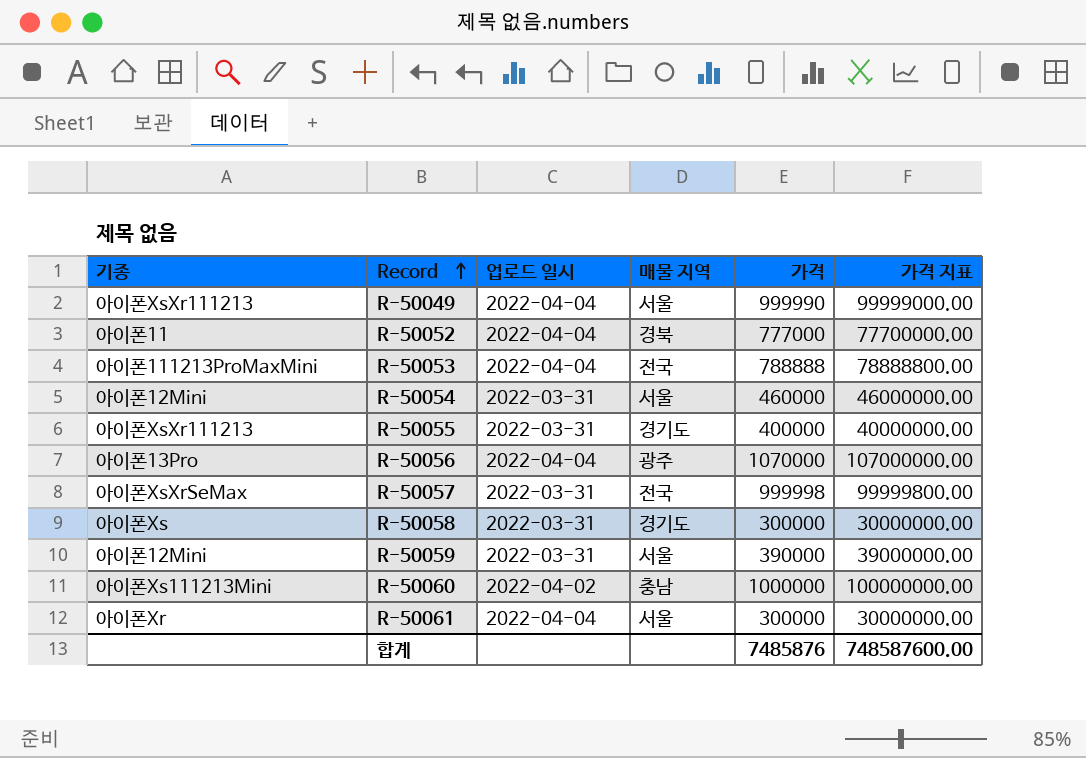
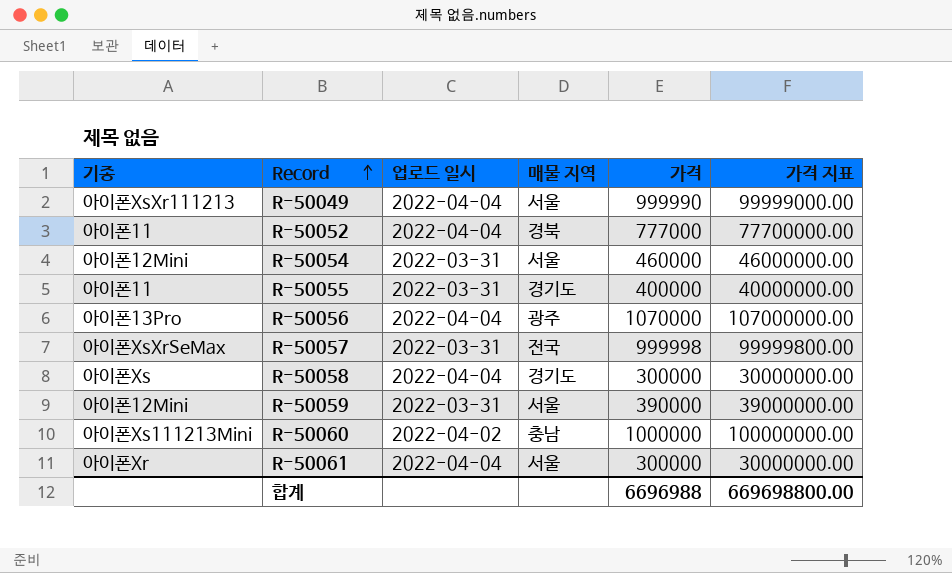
row R-50053: 아이폰111213ProMaxMini | 2022-04-04 | 전국 | 788888 | 78888800.00 -> none
R-50055 | 기종: 아이폰XsXr111213 -> 아이폰11
R-50058 | 업로드 일시: 2022-03-31 -> 2022-04-04
합계 | 가격: 7485876 -> 6696988
합계 | 가격 지표: 748587600.00 -> 669698800.00

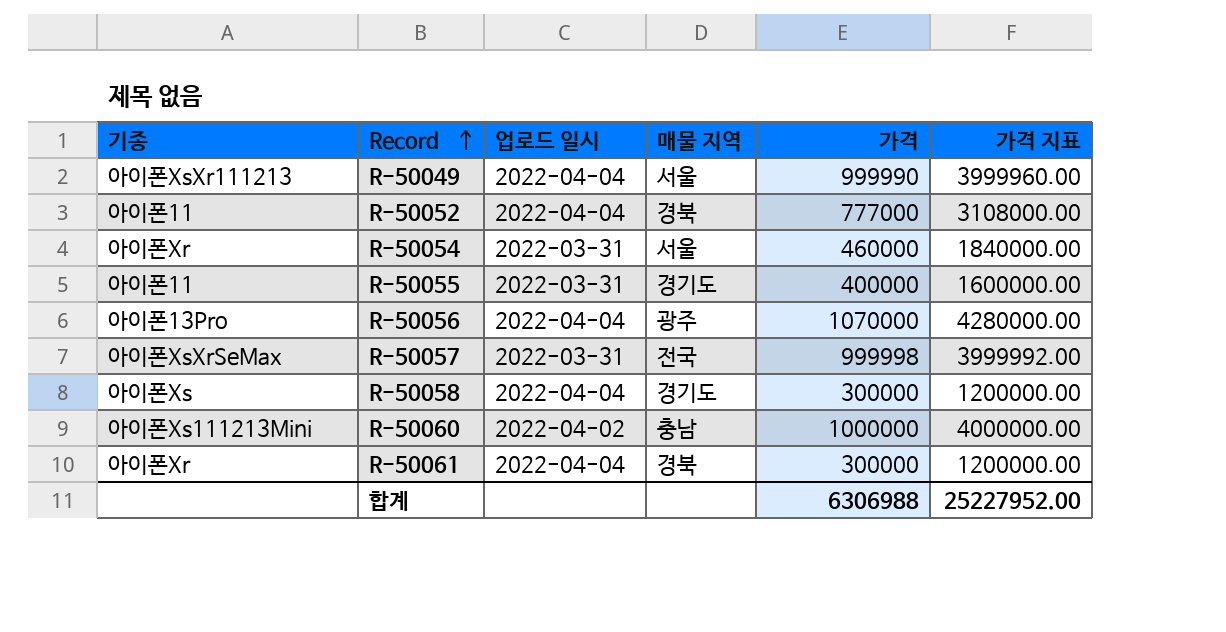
column 가격 지표 | formula: [가격] * 100 -> [가격] * 4
row R-50059: 아이폰12Mini | 2022-03-31 | 서울 | 390000 | 39000000.00 -> none
R-50054 | 기종: 아이폰12Mini -> 아이폰Xr
R-50061 | 매물 지역: 서울 -> 경북
합계 | 가격: 6696988 -> 6306988
합계 | 가격 지표: 669698800.00 -> 25227952.00

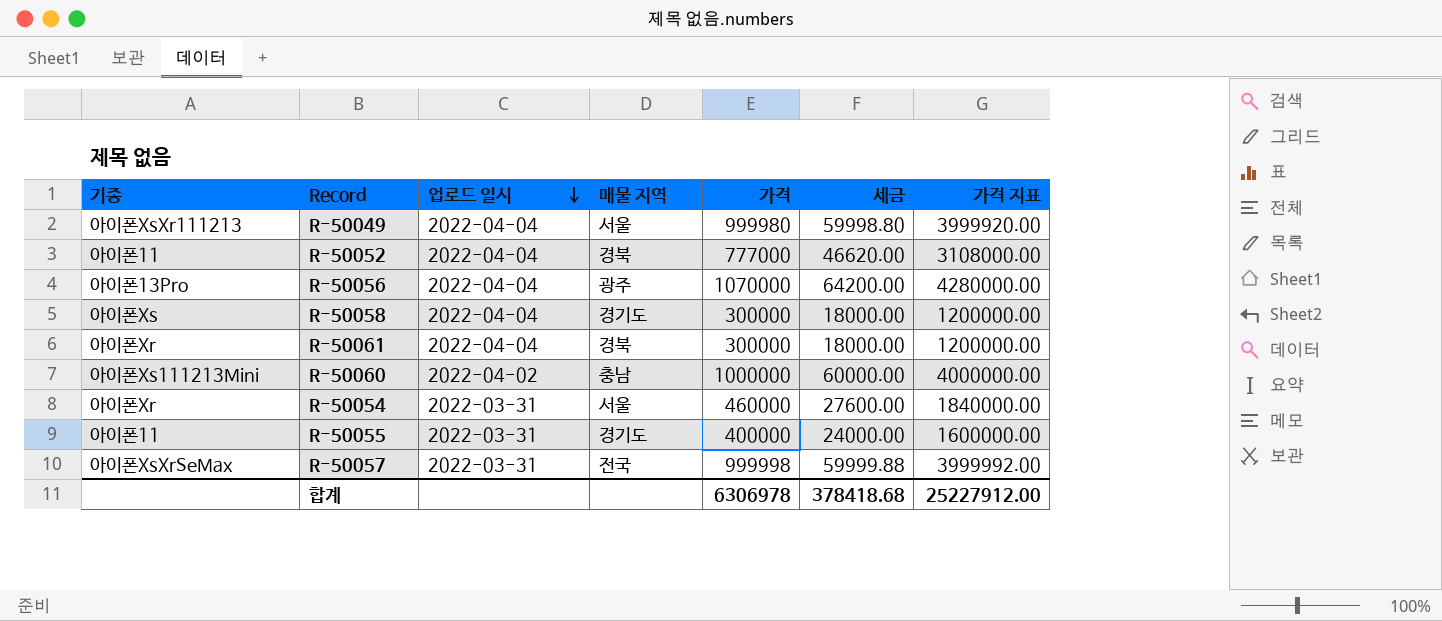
row order: Record ascending -> 업로드 일시 descending
column 세금 | formula: none -> [가격] * 0.06
R-50049 | 가격: 999990 -> 999980
R-50049 | 가격 지표: 3999960.00 -> 3999920.00
합계 | 가격: 6306988 -> 6306978
합계 | 가격 지표: 25227952.00 -> 25227912.00

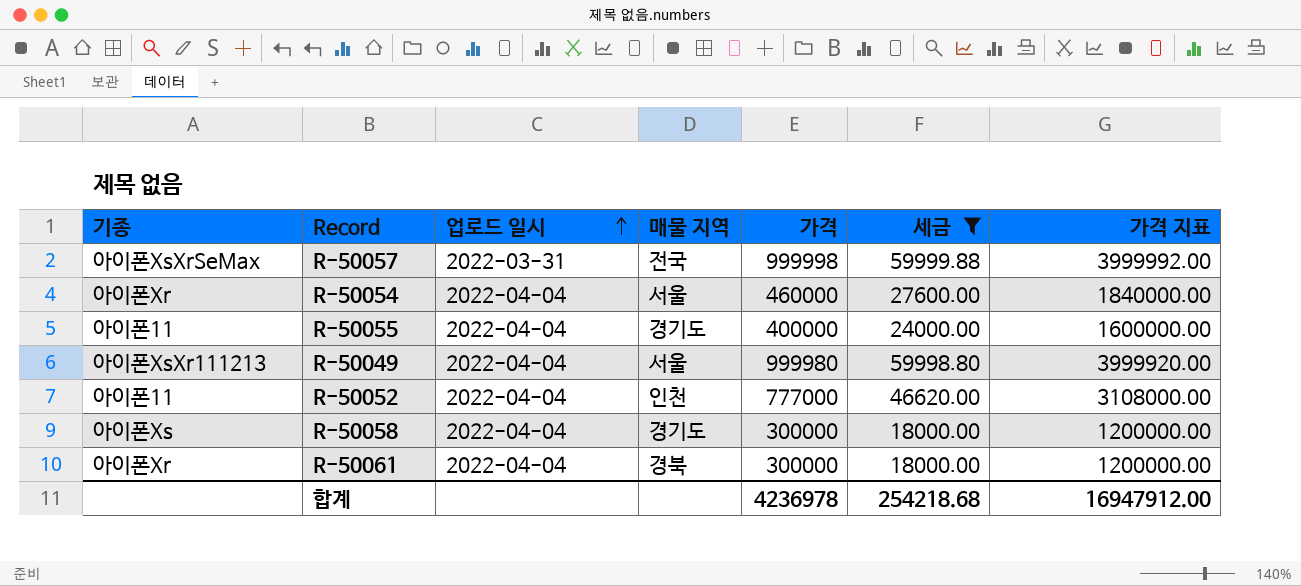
filter: none -> 세금 <= 59999.88
row order: 업로드 일시 descending -> 업로드 일시 ascending
R-50054 | 업로드 일시: 2022-03-31 -> 2022-04-04
R-50055 | 업로드 일시: 2022-03-31 -> 2022-04-04
R-50052 | 매물 지역: 경북 -> 인천
합계 | 가격: 6306978 -> 4236978
합계 | 세금: 378418.68 -> 254218.68
합계 | 가격 지표: 25227912.00 -> 16947912.00

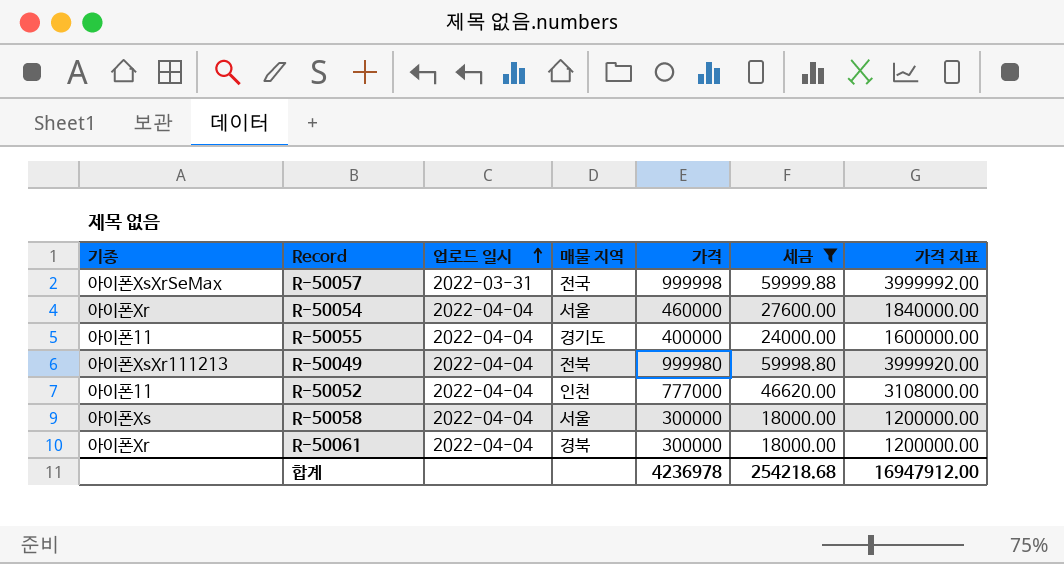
R-50049 | 매물 지역: 서울 -> 전북
R-50058 | 매물 지역: 경기도 -> 서울

